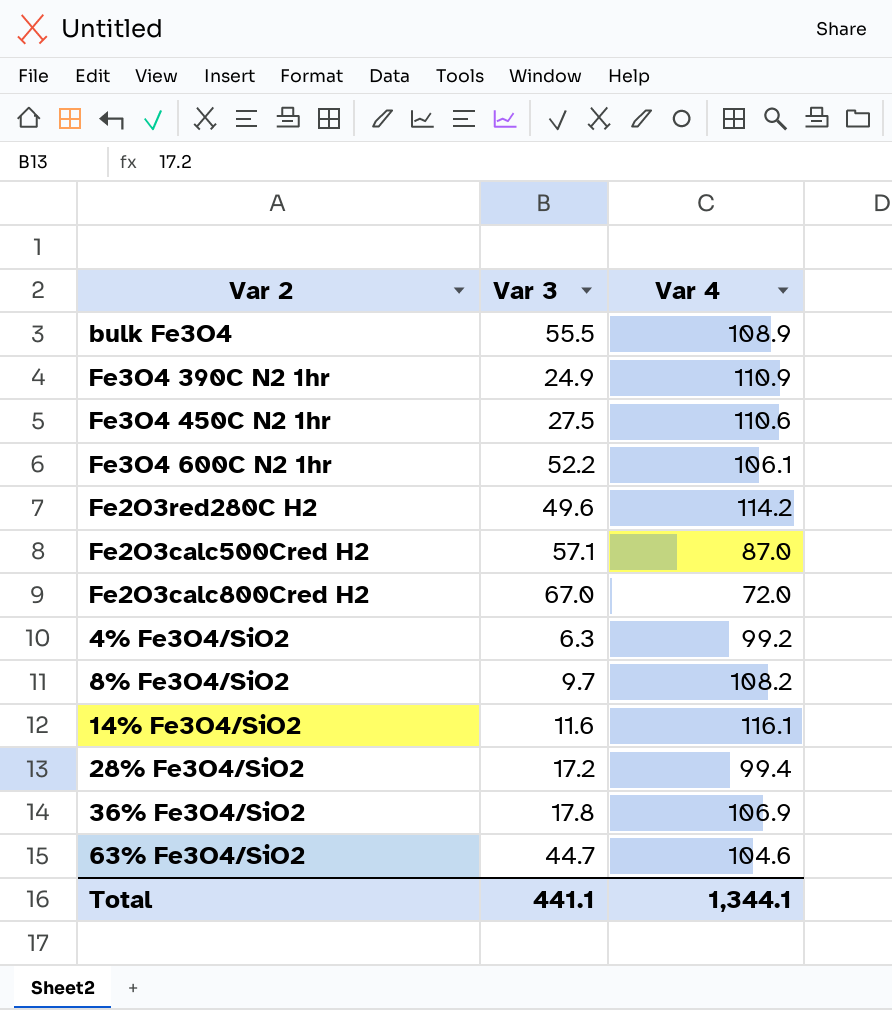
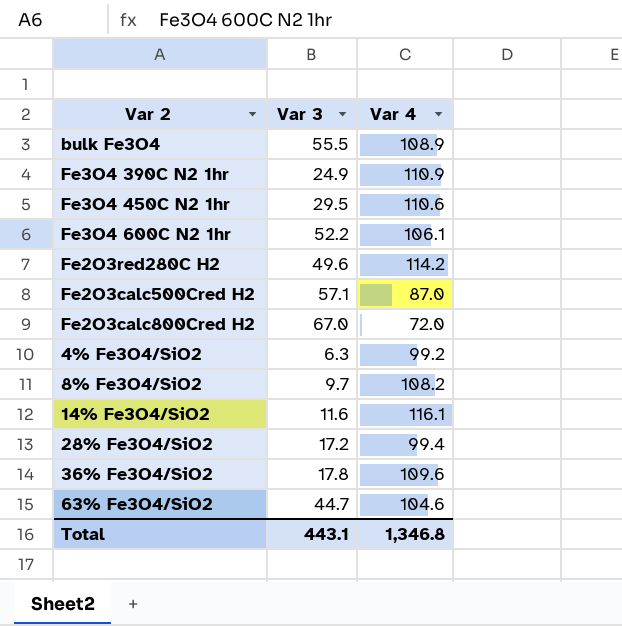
Fe3O4 450C N2 1hr | Var 3: 27.5 -> 29.5
36% Fe3O4/SiO2 | Var 4: 106.9 -> 109.6
Total | Var 3: 441.1 -> 443.1
Total | Var 4: 1,344.1 -> 1,346.8

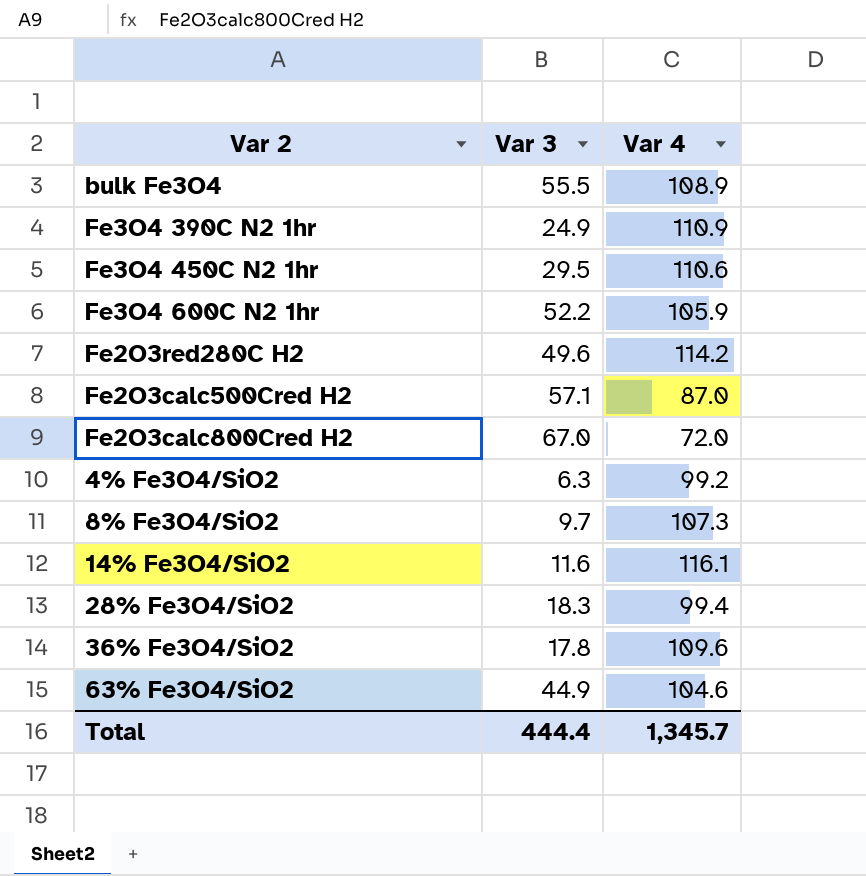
Fe3O4 600C N2 1hr | Var 4: 106.1 -> 105.9
8% Fe3O4/SiO2 | Var 4: 108.2 -> 107.3
28% Fe3O4/SiO2 | Var 3: 17.2 -> 18.3
63% Fe3O4/SiO2 | Var 3: 44.7 -> 44.9
Total | Var 3: 443.1 -> 444.4
Total | Var 4: 1,346.8 -> 1,345.7

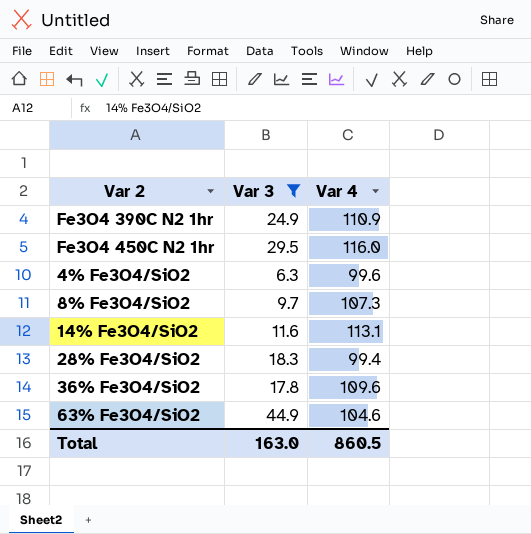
filter: none -> Var 3 <= 44.9
Fe3O4 450C N2 1hr | Var 4: 110.6 -> 116.0
4% Fe3O4/SiO2 | Var 4: 99.2 -> 99.6
14% Fe3O4/SiO2 | Var 4: 116.1 -> 113.1
Total | Var 3: 444.4 -> 163.0
Total | Var 4: 1,345.7 -> 860.5

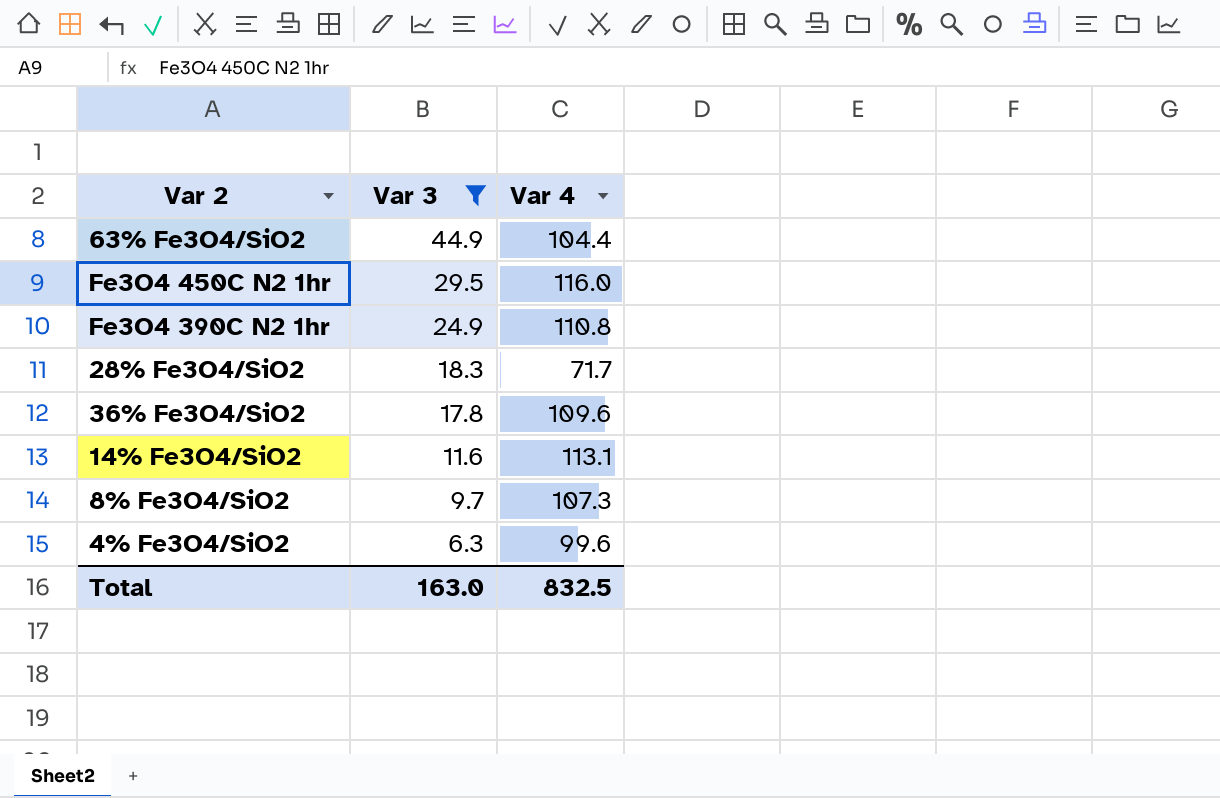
row order: none -> Var 3 descending
63% Fe3O4/SiO2 | Var 4: 104.6 -> 104.4
Fe3O4 390C N2 1hr | Var 4: 110.9 -> 110.8
28% Fe3O4/SiO2 | Var 4: 99.4 -> 71.7
Total | Var 4: 860.5 -> 832.5

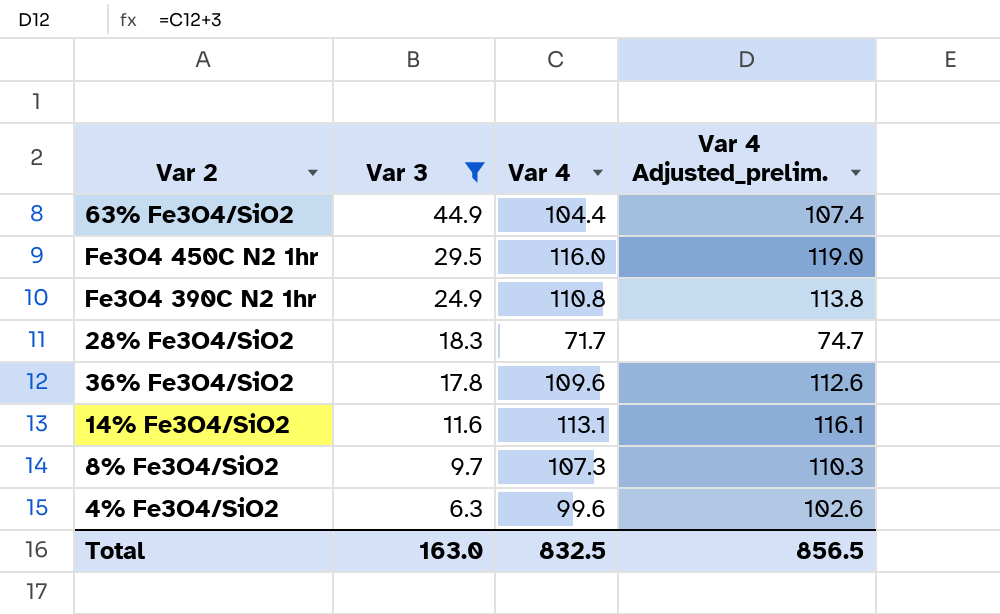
column Var 4 Adjusted_prelim. | formula: none -> [Var 4] + 3

